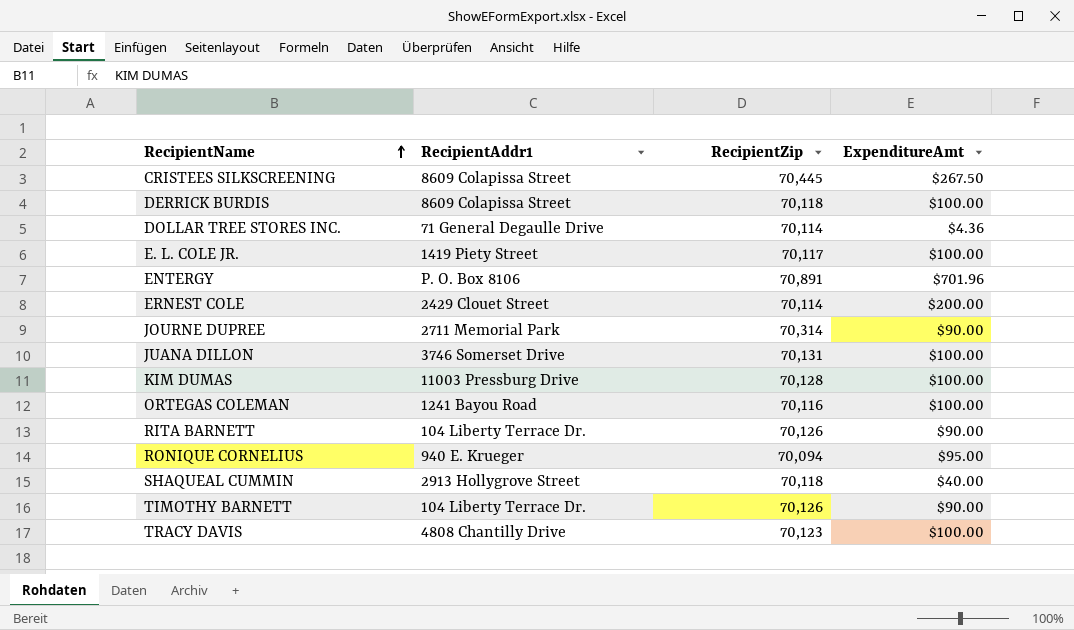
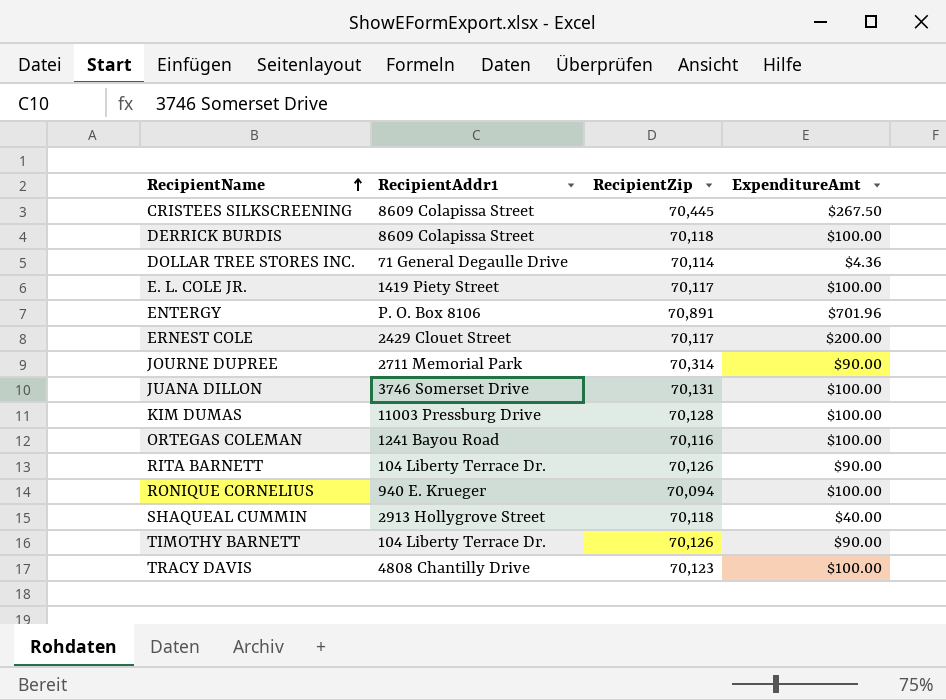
ERNEST COLE | RecipientZip: 70,114 -> 70,117
RONIQUE CORNELIUS | ExpenditureAmt: $95.00 -> $100.00

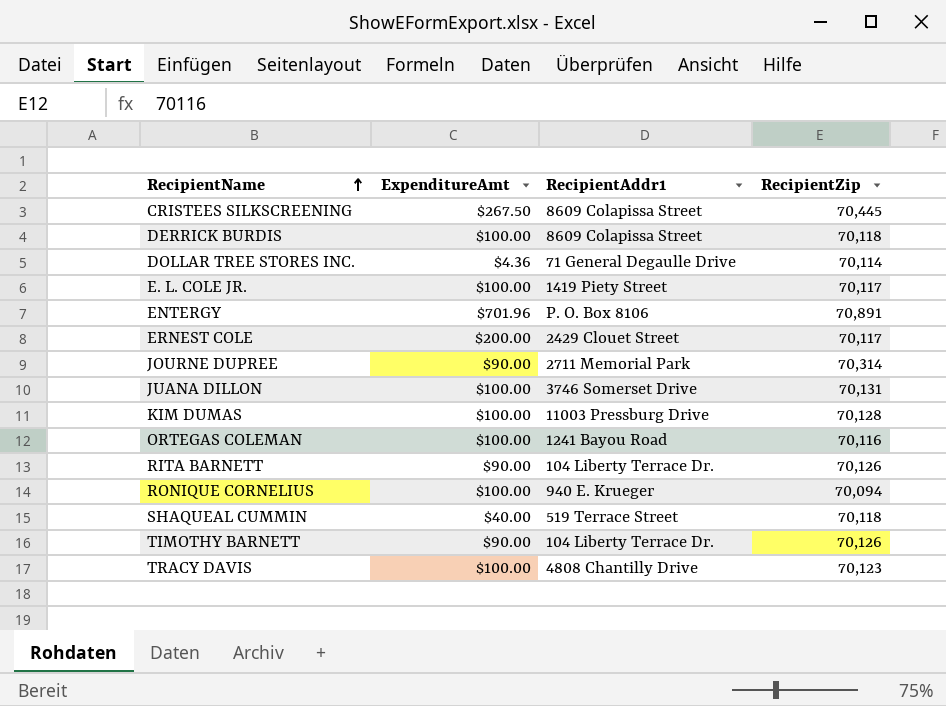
column ExpenditureAmt | position: 4 -> 2
SHAQUEAL CUMMIN | RecipientAddr1: 2913 Hollygrove Street -> 519 Terrace Street

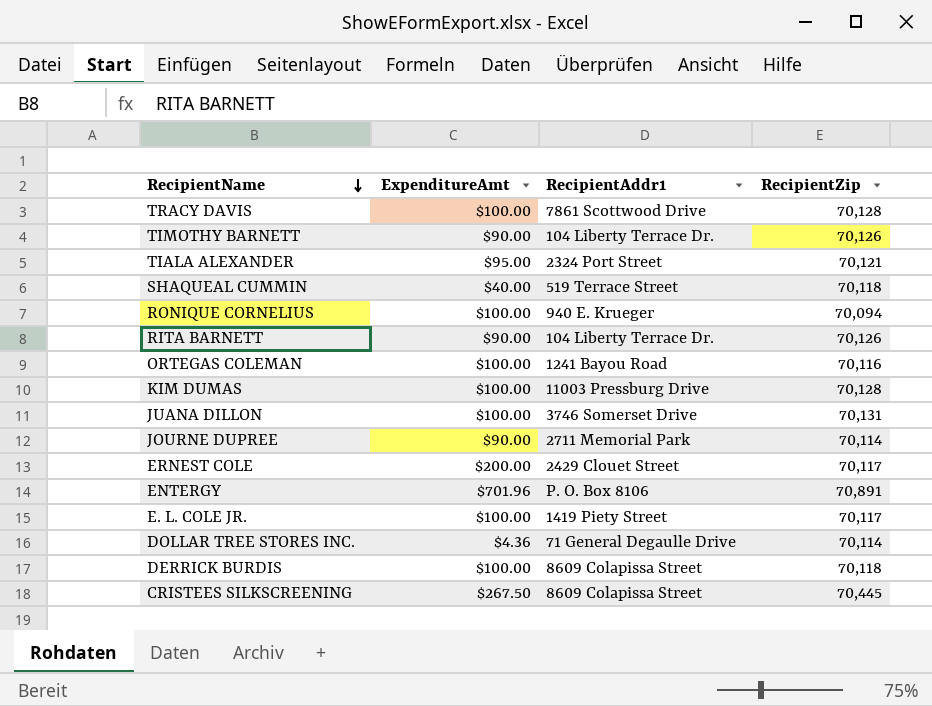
row order: RecipientName ascending -> RecipientName descending
TRACY DAVIS | RecipientAddr1: 4808 Chantilly Drive -> 7861 Scottwood Drive
TRACY DAVIS | RecipientZip: 70,123 -> 70,128
row TIALA ALEXANDER: none -> $95.00 | 2324 Port Street | 70,121
JOURNE DUPREE | RecipientZip: 70,314 -> 70,114

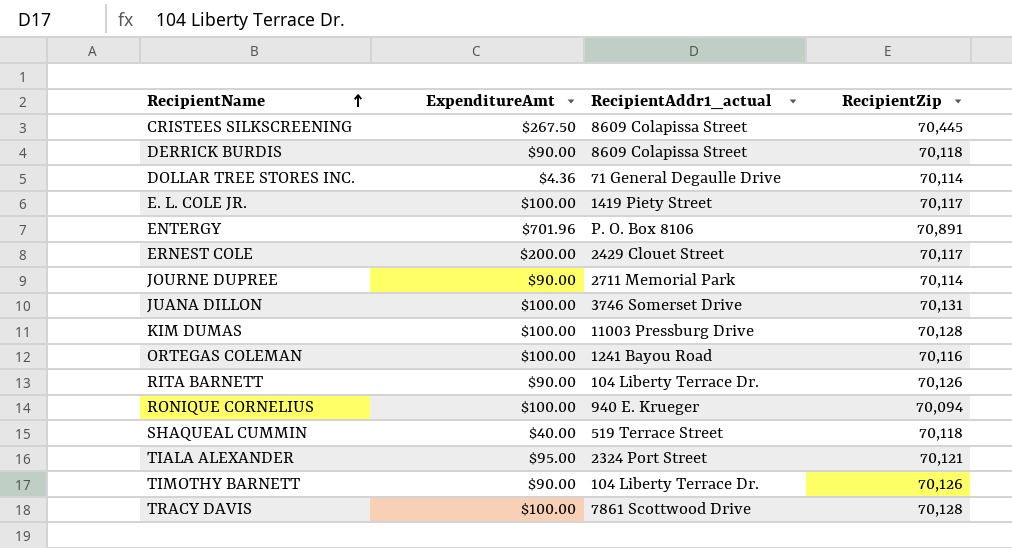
row order: RecipientName descending -> RecipientName ascending
column name: RecipientAddr1 -> RecipientAddr1_actual
DERRICK BURDIS | ExpenditureAmt: $100.00 -> $90.00

